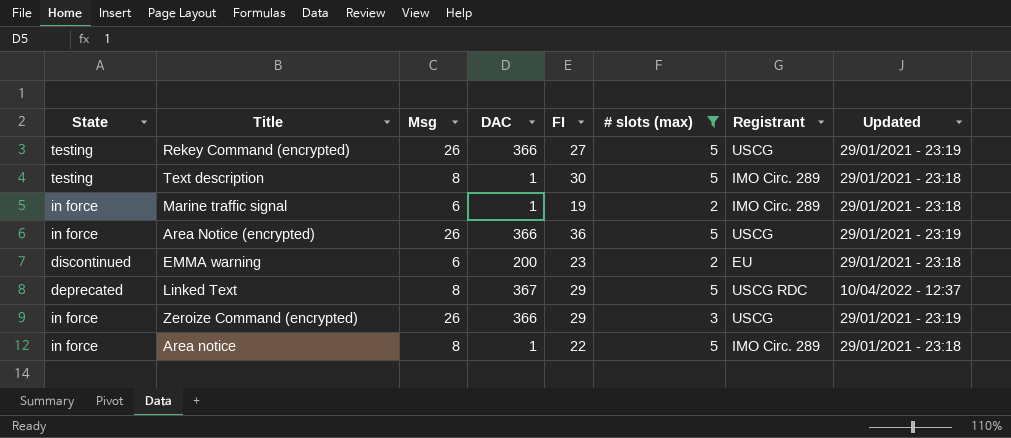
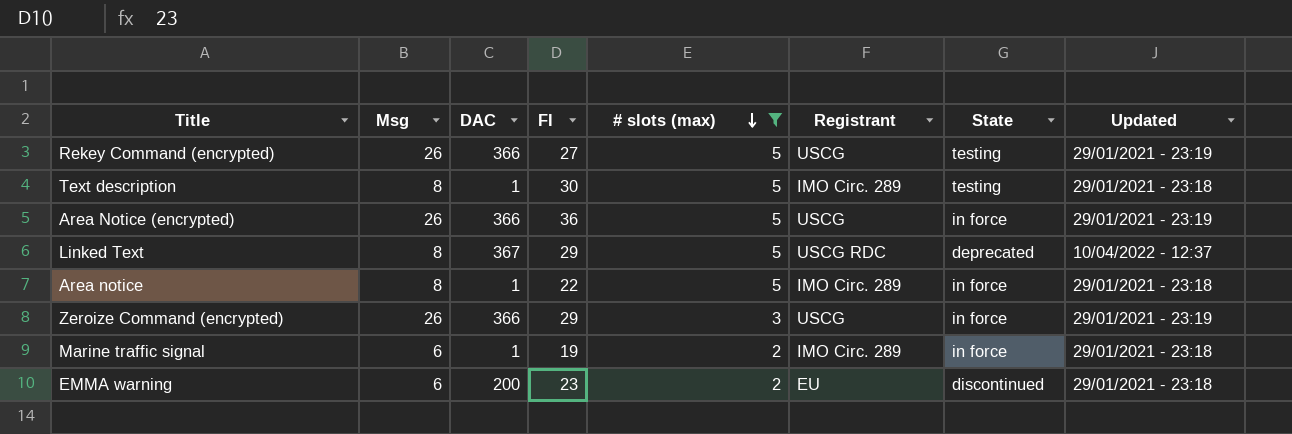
row order: none -> # slots (max) descending
column State | position: 1 -> 7

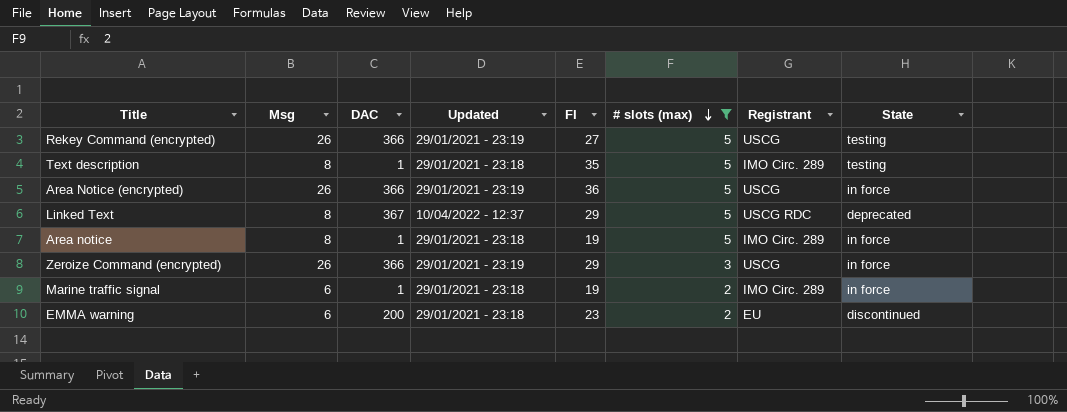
column Updated | position: 8 -> 4
Text description | FI: 30 -> 35
Area notice | FI: 22 -> 19

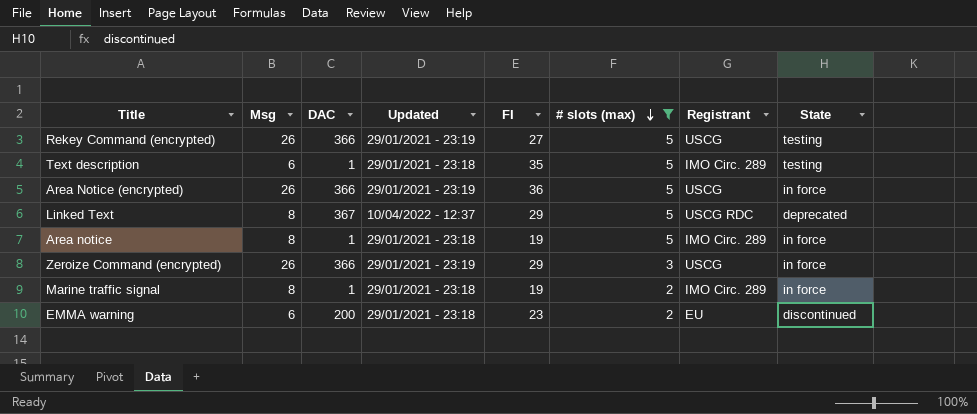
Text description | Msg: 8 -> 6
Marine traffic signal | Msg: 6 -> 8

